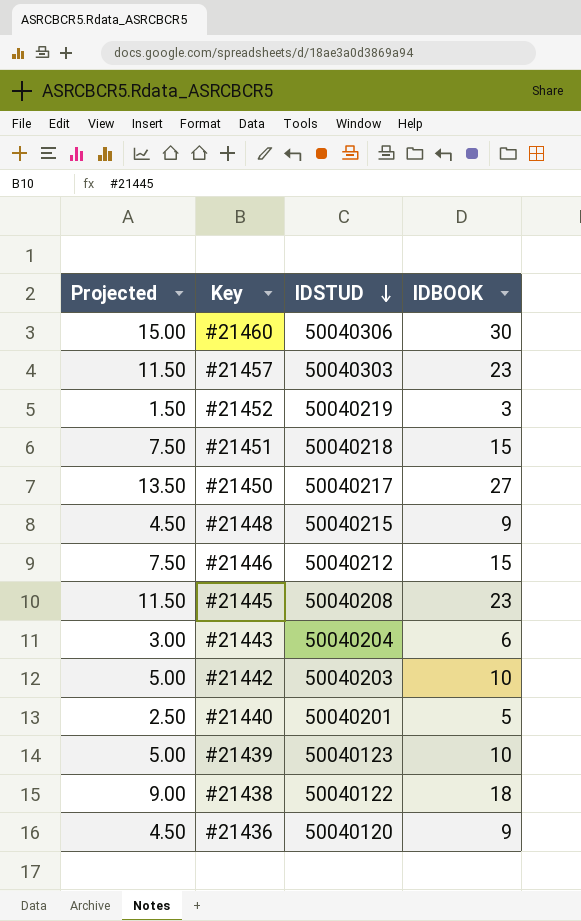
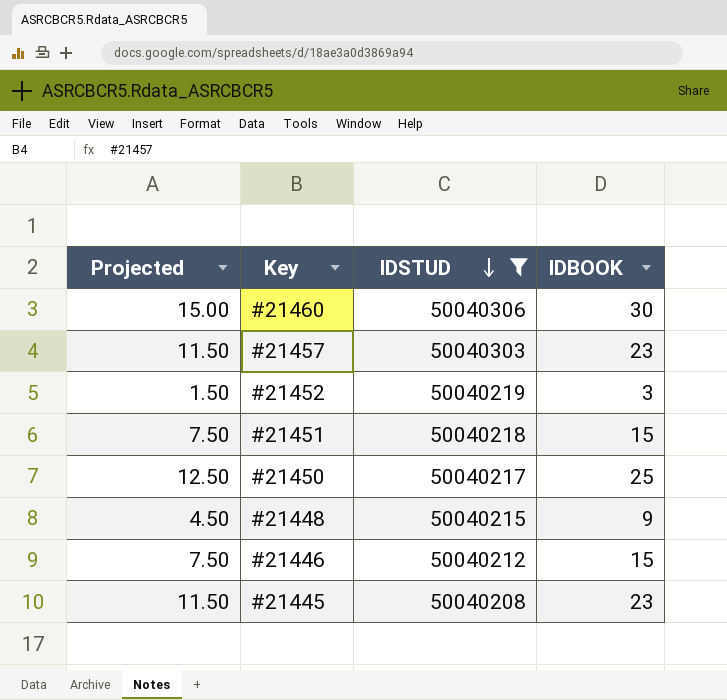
filter: none -> IDSTUD >= 50040208
#21450 | Projected: 13.50 -> 12.50
#21450 | IDBOOK: 27 -> 25

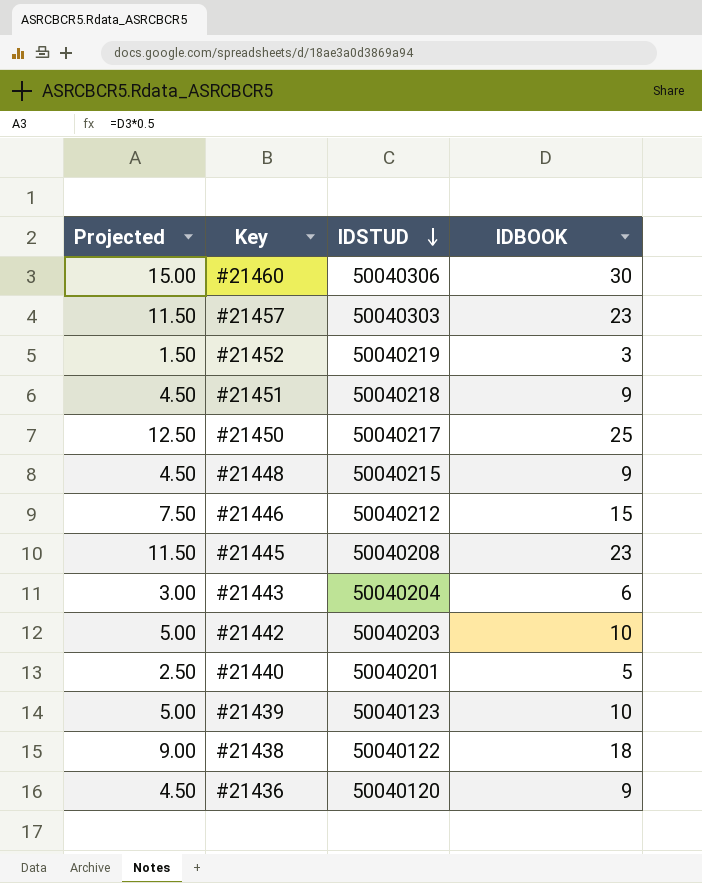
filter: IDSTUD >= 50040208 -> none
#21451 | Projected: 7.50 -> 4.50
#21451 | IDBOOK: 15 -> 9

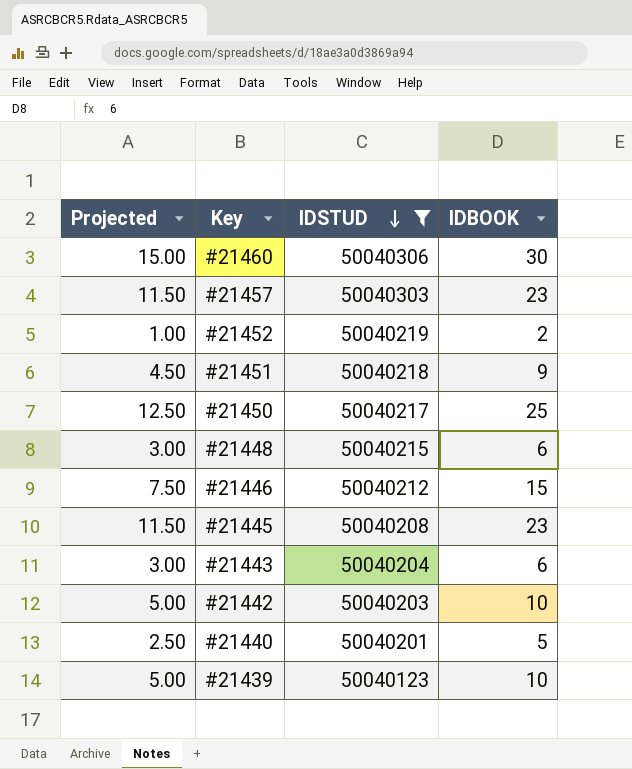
filter: none -> IDSTUD >= 50040123
#21452 | Projected: 1.50 -> 1.00
#21452 | IDBOOK: 3 -> 2
#21448 | Projected: 4.50 -> 3.00
#21448 | IDBOOK: 9 -> 6

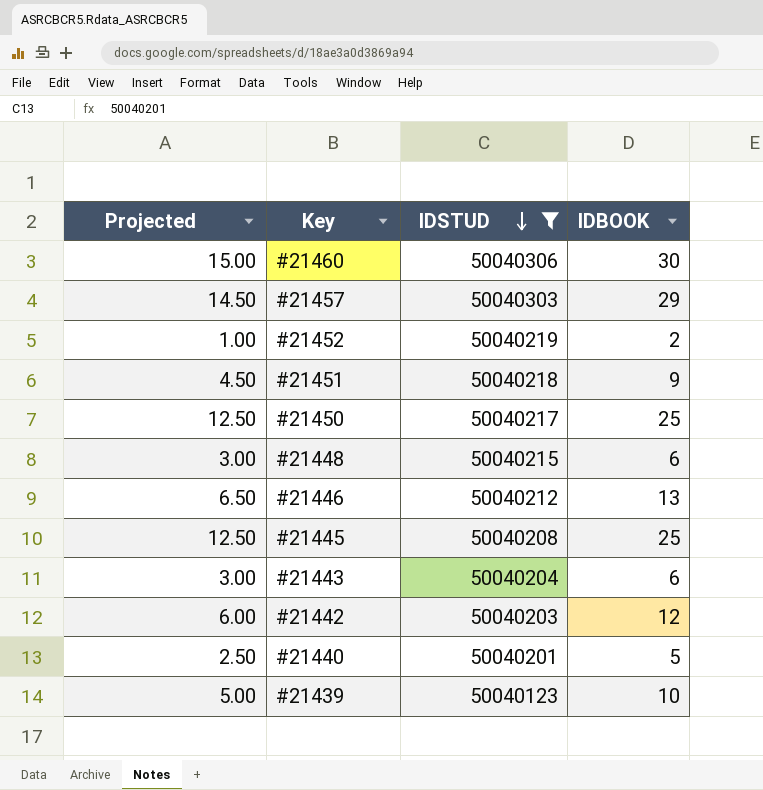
#21457 | Projected: 11.50 -> 14.50
#21457 | IDBOOK: 23 -> 29
#21446 | Projected: 7.50 -> 6.50
#21446 | IDBOOK: 15 -> 13
#21445 | Projected: 11.50 -> 12.50
#21445 | IDBOOK: 23 -> 25
#21442 | Projected: 5.00 -> 6.00
#21442 | IDBOOK: 10 -> 12

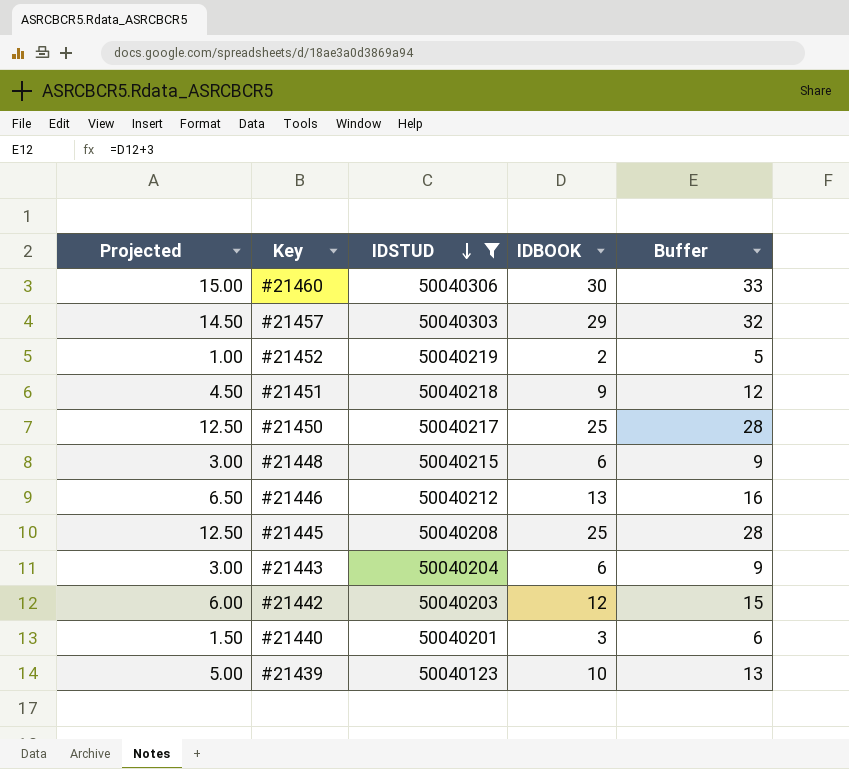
column Buffer | formula: none -> [IDBOOK] + 3
#21440 | Projected: 2.50 -> 1.50
#21440 | IDBOOK: 5 -> 3

